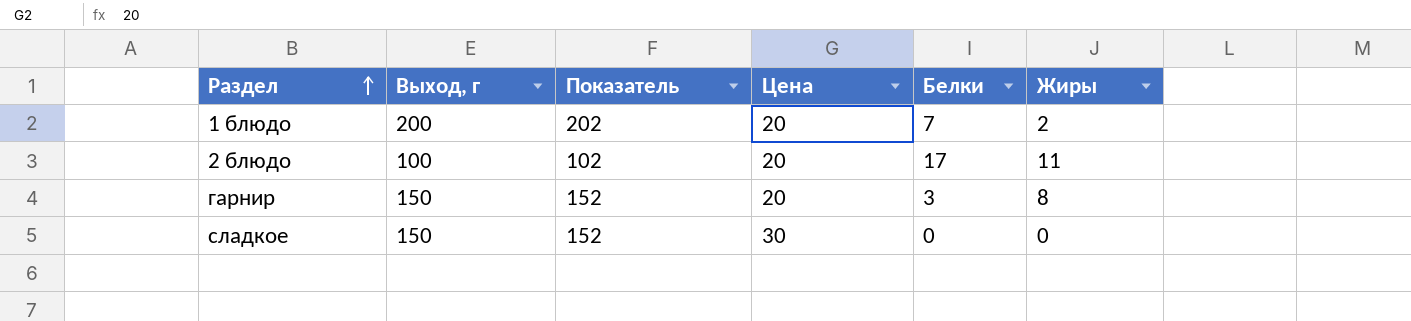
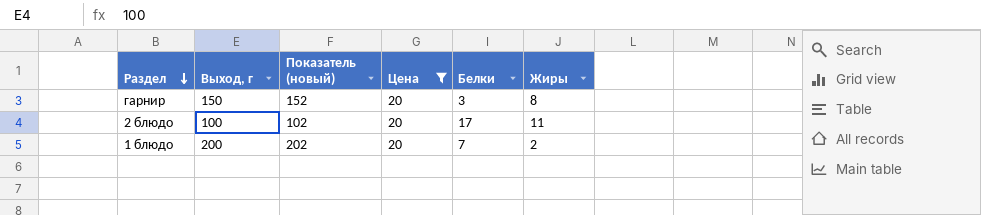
filter: none -> Цена = 20
row order: Раздел ascending -> Раздел descending
column name: Показатель -> Показатель (новый)

